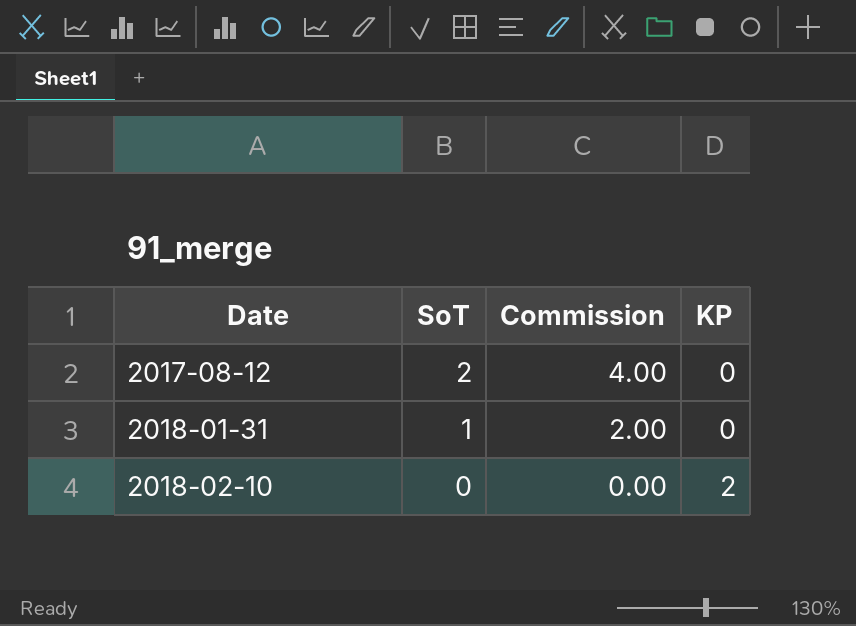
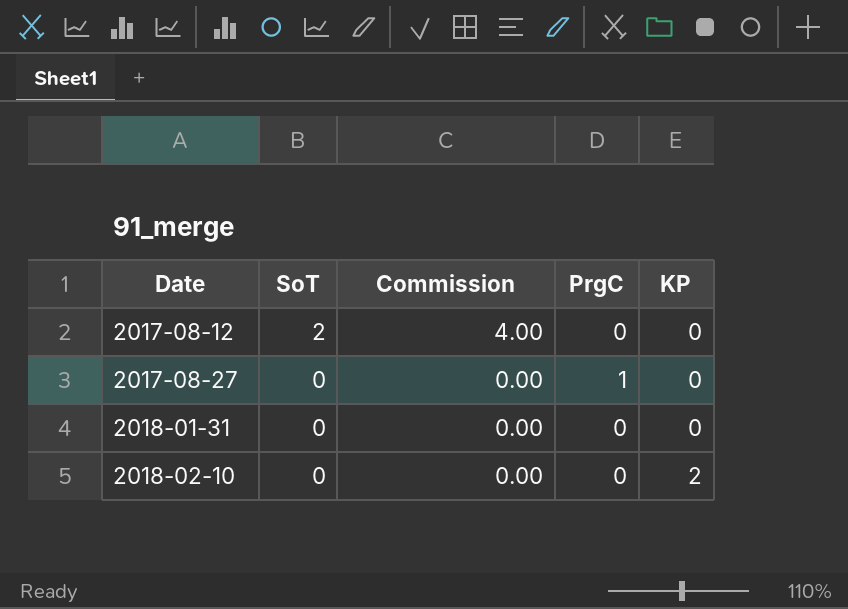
column PrgC | position: none -> 4
row 2017-08-27: none -> 0 | 0.00 | 1 | 0
2018-01-31 | SoT: 1 -> 0
2018-01-31 | Commission: 2.00 -> 0.00

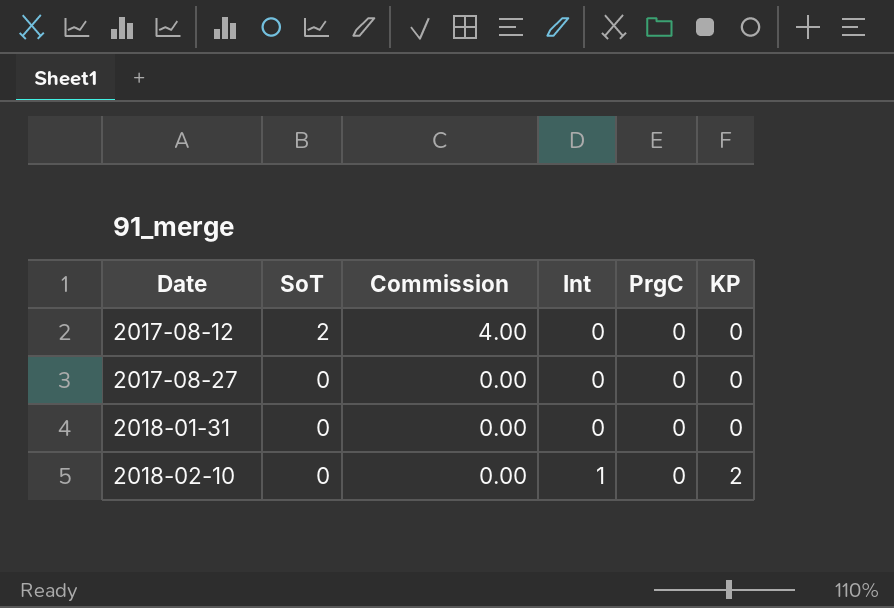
column Int | position: none -> 4
2017-08-27 | PrgC: 1 -> 0

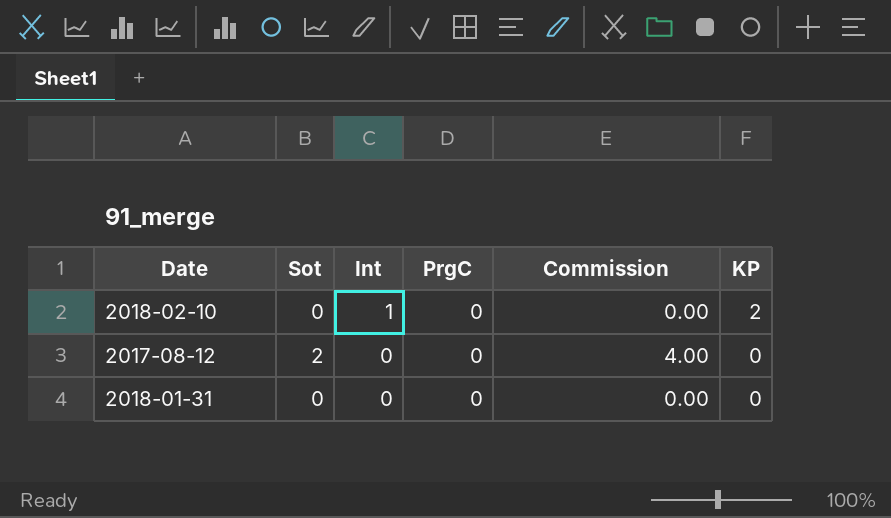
row order: Date ascending -> Int descending
column name: SoT -> Sot
column Commission | position: 3 -> 5
row 2017-08-27: 0 | 0.00 | 0 | 0 | 0 -> none

